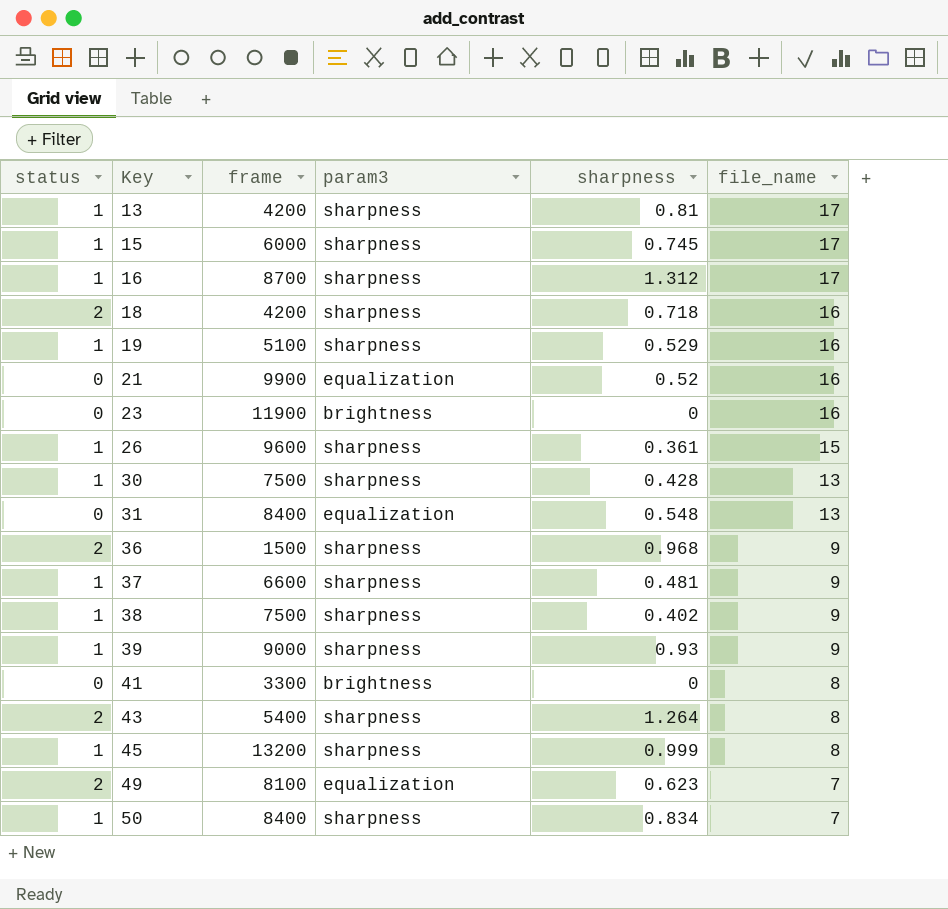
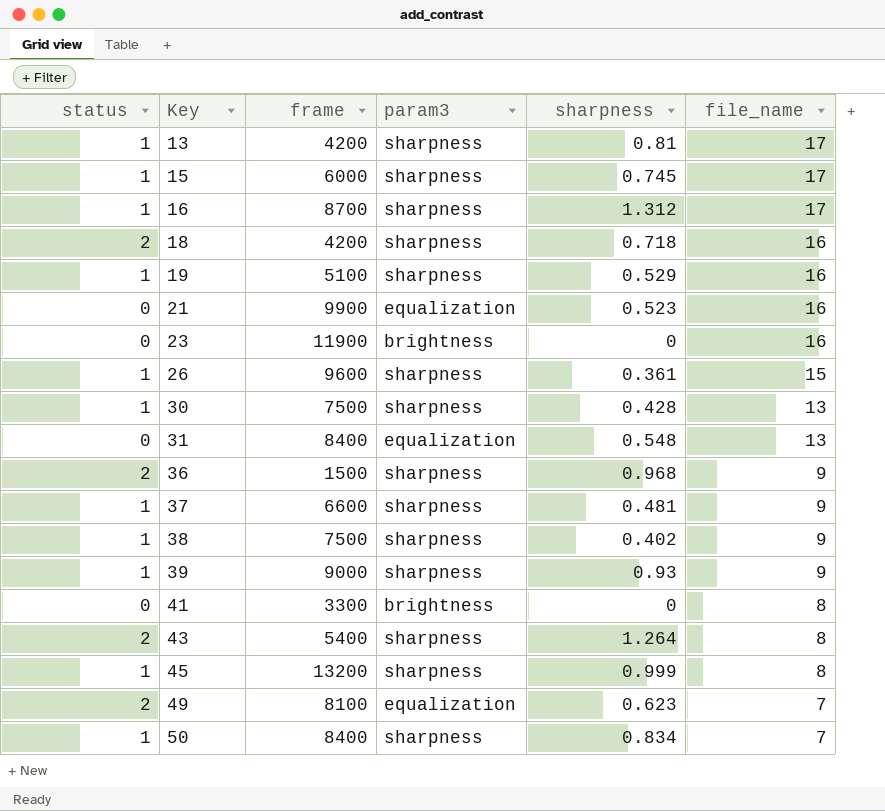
21 | sharpness: 0.52 -> 0.523

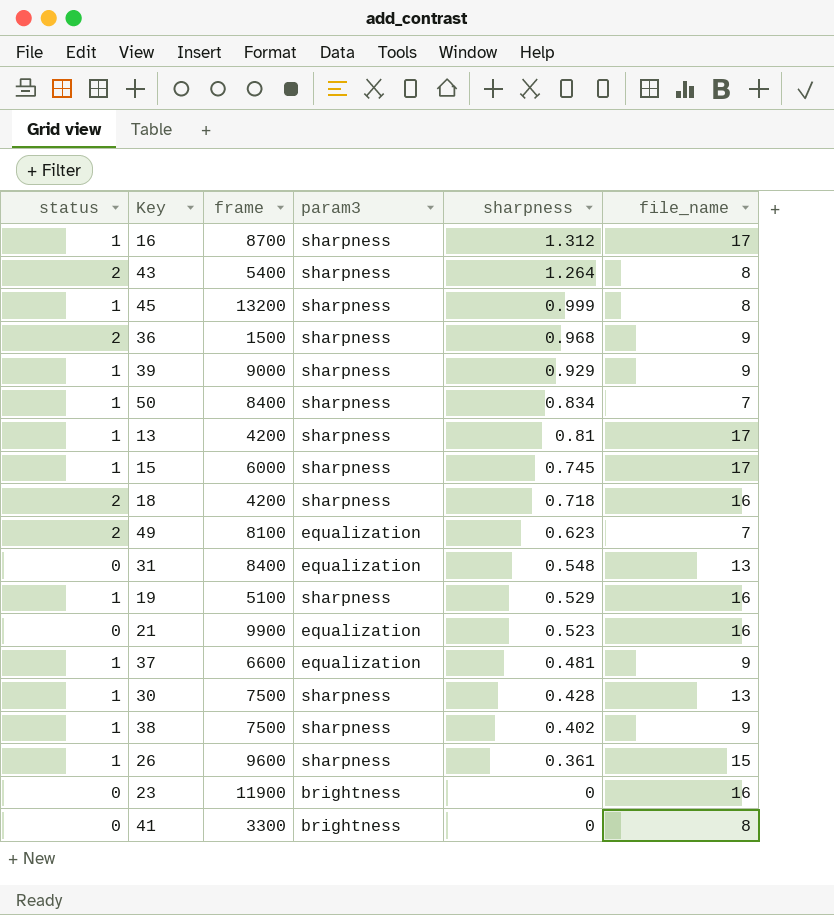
row order: Key ascending -> sharpness descending
39 | sharpness: 0.93 -> 0.929
37 | param3: sharpness -> equalization

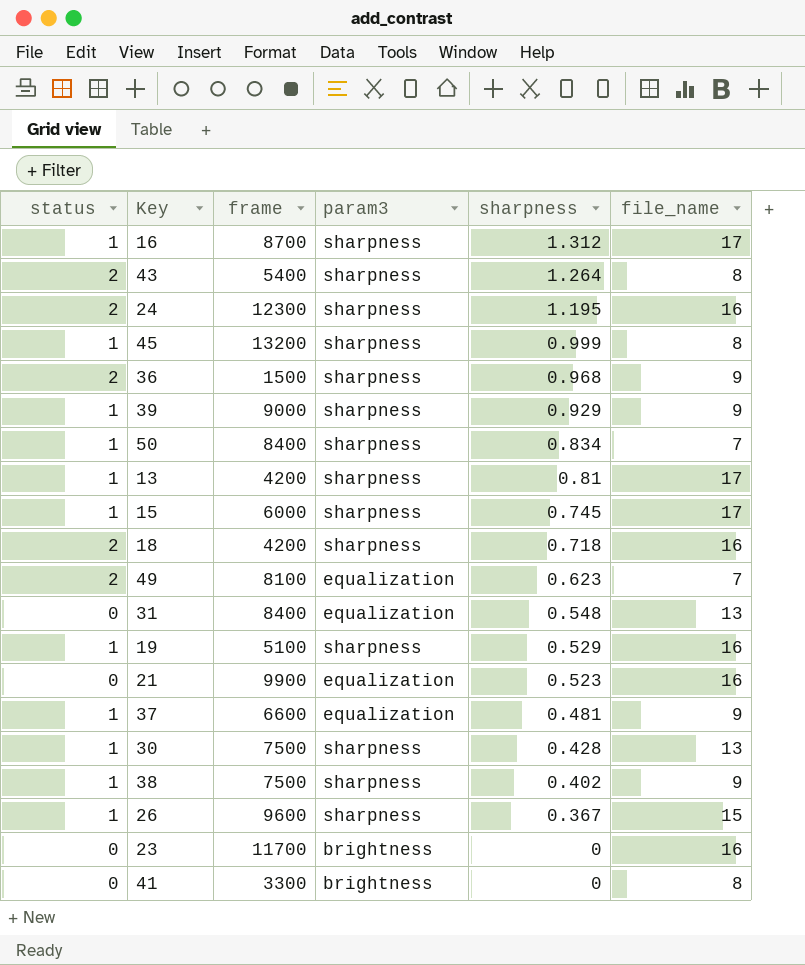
row 24: none -> 2 | 12300 | sharpness | 1.195 | 16
26 | sharpness: 0.361 -> 0.367
23 | frame: 11900 -> 11700

